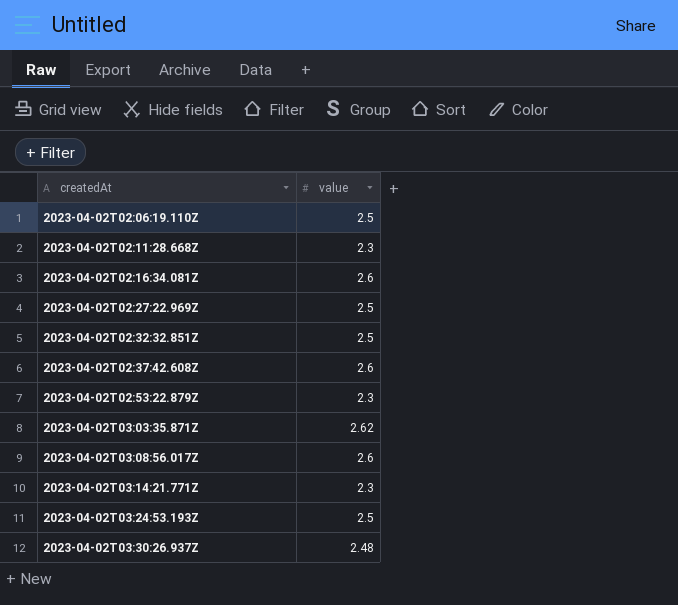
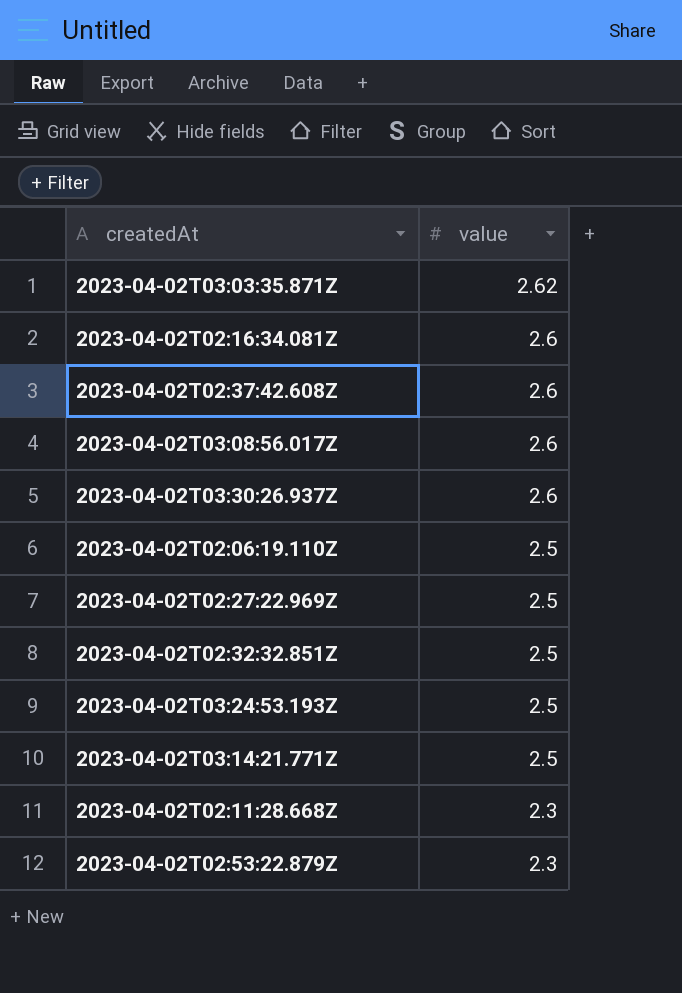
row order: createdAt ascending -> value descending
2023-04-02T03:30:26.937Z | value: 2.48 -> 2.6
2023-04-02T03:14:21.771Z | value: 2.3 -> 2.5

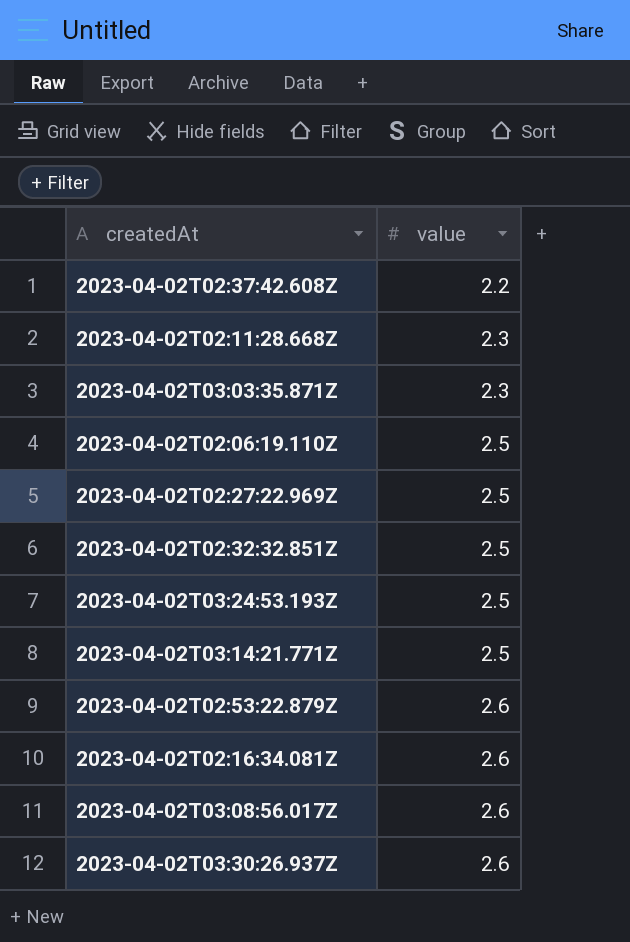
row order: value descending -> value ascending
2023-04-02T02:37:42.608Z | value: 2.6 -> 2.2
2023-04-02T03:03:35.871Z | value: 2.62 -> 2.3
2023-04-02T02:53:22.879Z | value: 2.3 -> 2.6

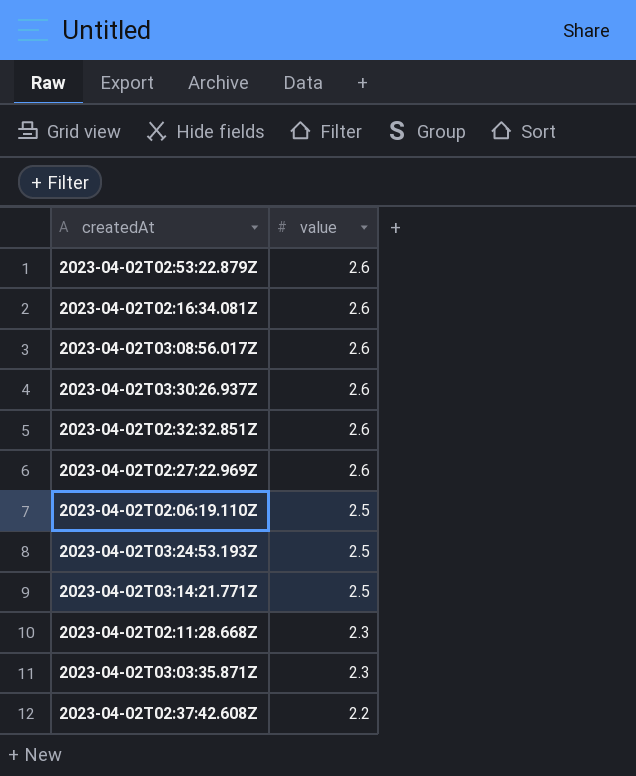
row order: value ascending -> value descending
2023-04-02T02:32:32.851Z | value: 2.5 -> 2.6
2023-04-02T02:27:22.969Z | value: 2.5 -> 2.6

